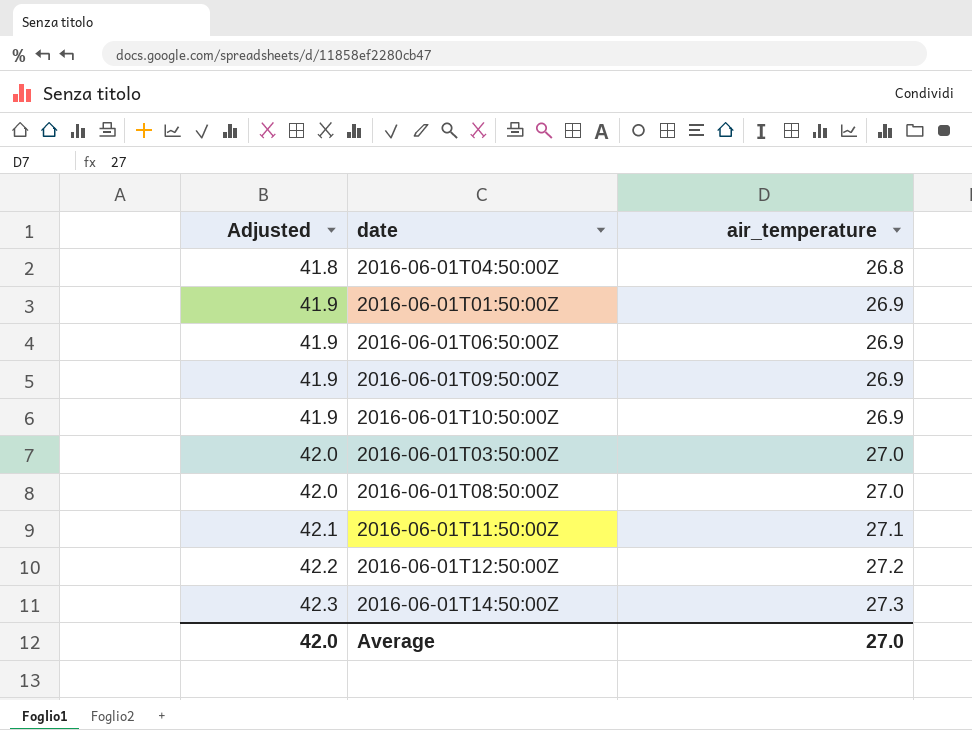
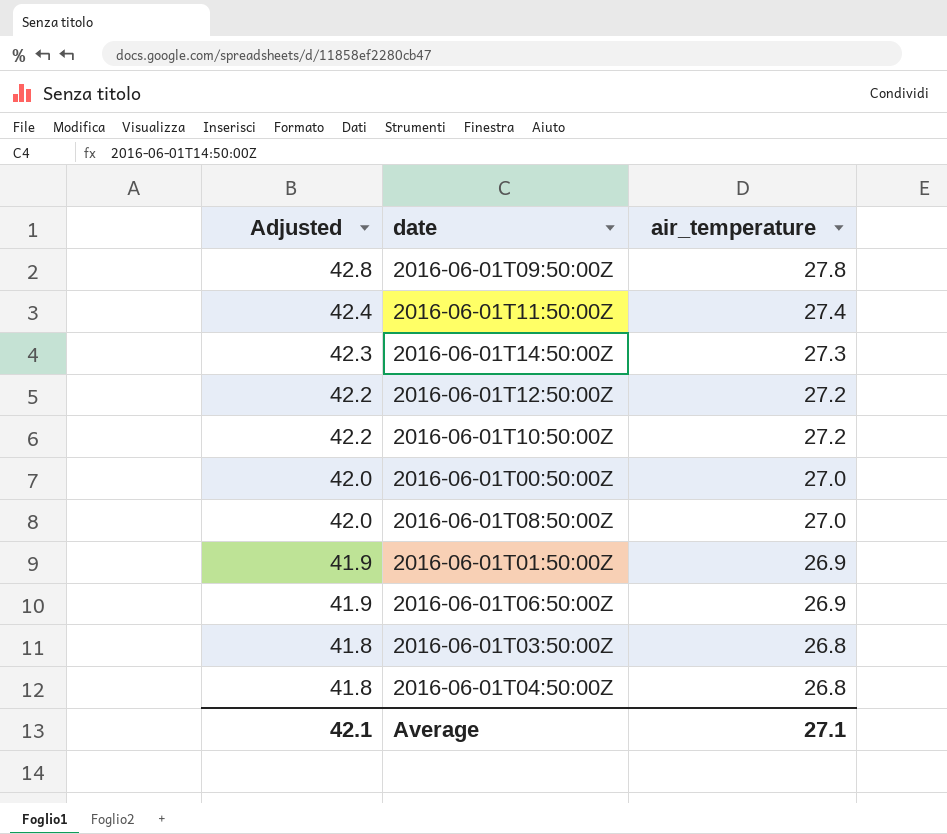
row order: Adjusted ascending -> Adjusted descending
2016-06-01T09:50:00Z | Adjusted: 41.9 -> 42.8
2016-06-01T09:50:00Z | air_temperature: 26.9 -> 27.8
2016-06-01T11:50:00Z | Adjusted: 42.1 -> 42.4
2016-06-01T11:50:00Z | air_temperature: 27.1 -> 27.4
2016-06-01T10:50:00Z | Adjusted: 41.9 -> 42.2
2016-06-01T10:50:00Z | air_temperature: 26.9 -> 27.2
row 2016-06-01T00:50:00Z: none -> 42.0 | 27.0
2016-06-01T03:50:00Z | Adjusted: 42.0 -> 41.8
2016-06-01T03:50:00Z | air_temperature: 27.0 -> 26.8
Average | Adjusted: 42.0 -> 42.1
Average | air_temperature: 27.0 -> 27.1

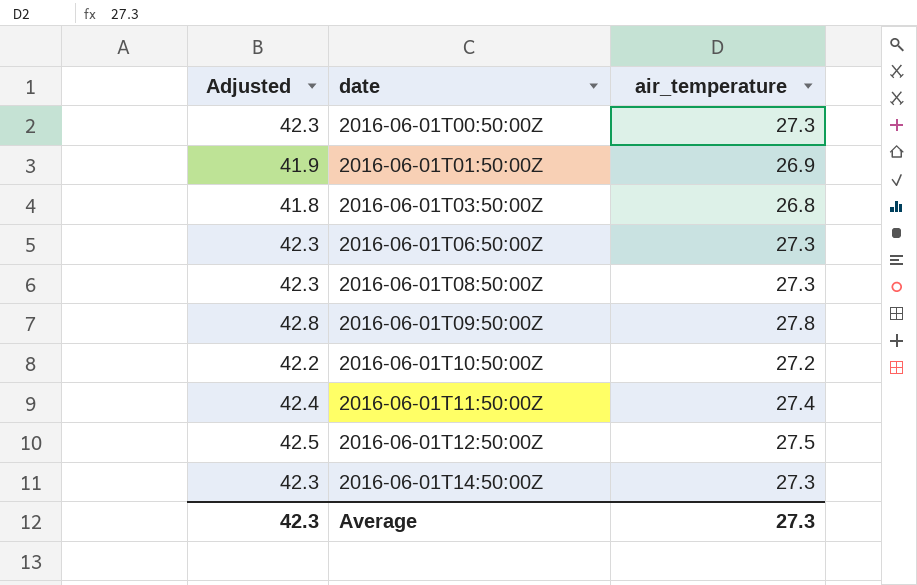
row order: Adjusted descending -> date ascending
row 2016-06-01T04:50:00Z: 41.8 | 26.8 -> none
2016-06-01T00:50:00Z | Adjusted: 42.0 -> 42.3
2016-06-01T00:50:00Z | air_temperature: 27.0 -> 27.3
2016-06-01T06:50:00Z | Adjusted: 41.9 -> 42.3
2016-06-01T06:50:00Z | air_temperature: 26.9 -> 27.3
2016-06-01T08:50:00Z | Adjusted: 42.0 -> 42.3
2016-06-01T08:50:00Z | air_temperature: 27.0 -> 27.3
2016-06-01T12:50:00Z | Adjusted: 42.2 -> 42.5
2016-06-01T12:50:00Z | air_temperature: 27.2 -> 27.5
Average | Adjusted: 42.1 -> 42.3
Average | air_temperature: 27.1 -> 27.3

